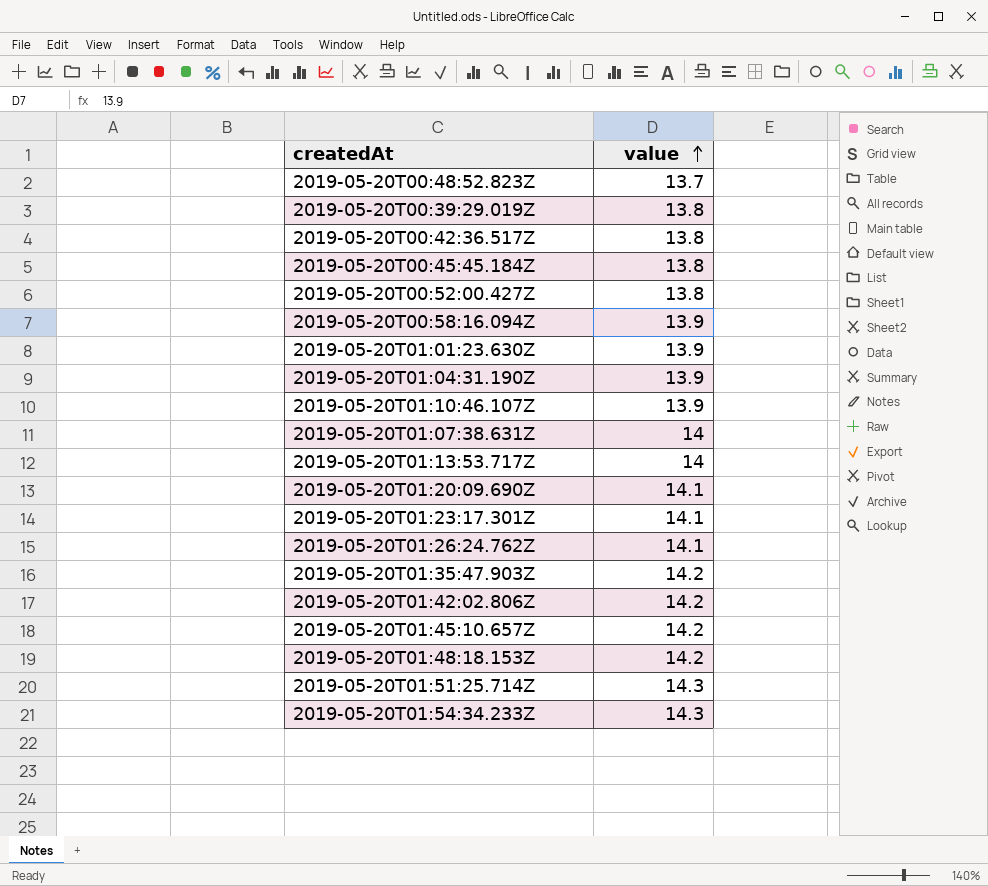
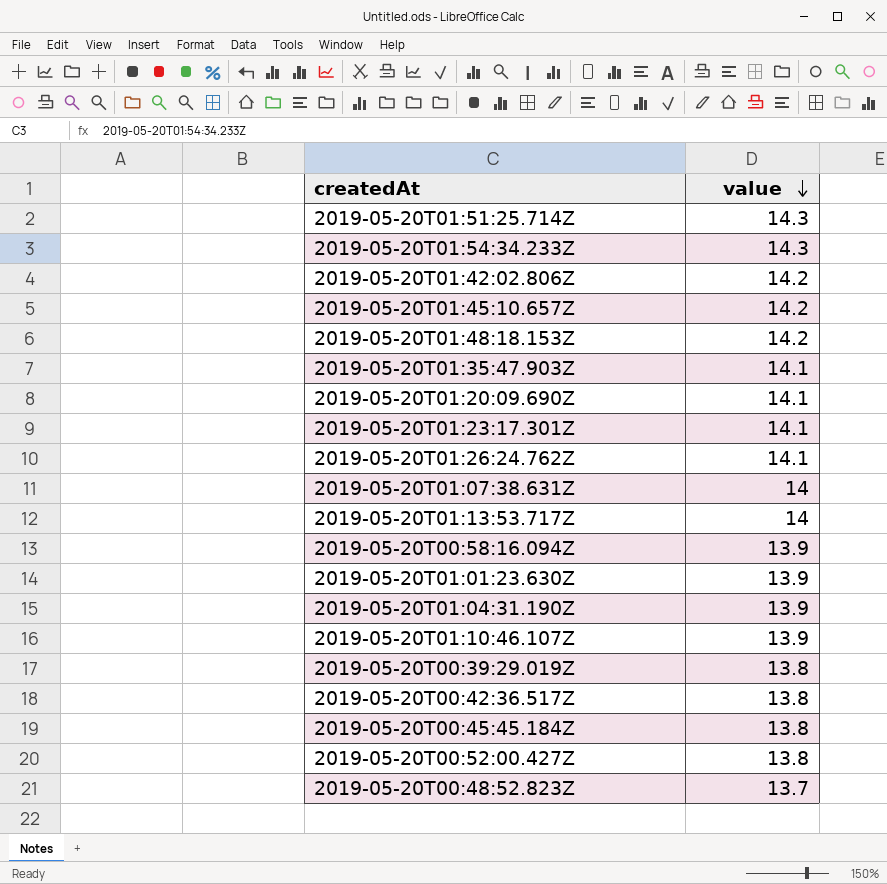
row order: value ascending -> value descending
2019-05-20T01:35:47.903Z | value: 14.2 -> 14.1

